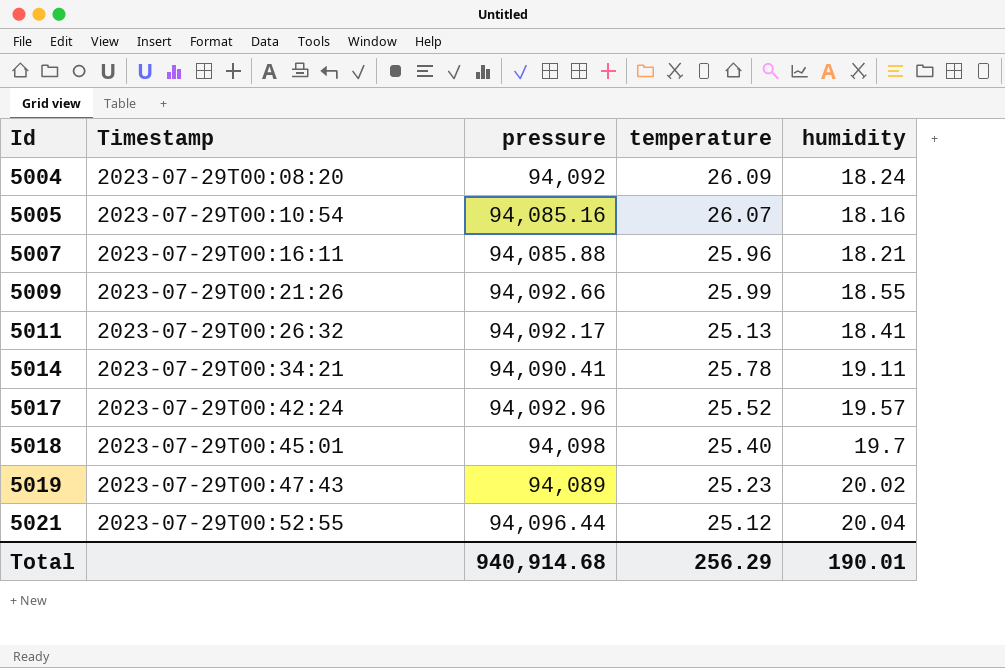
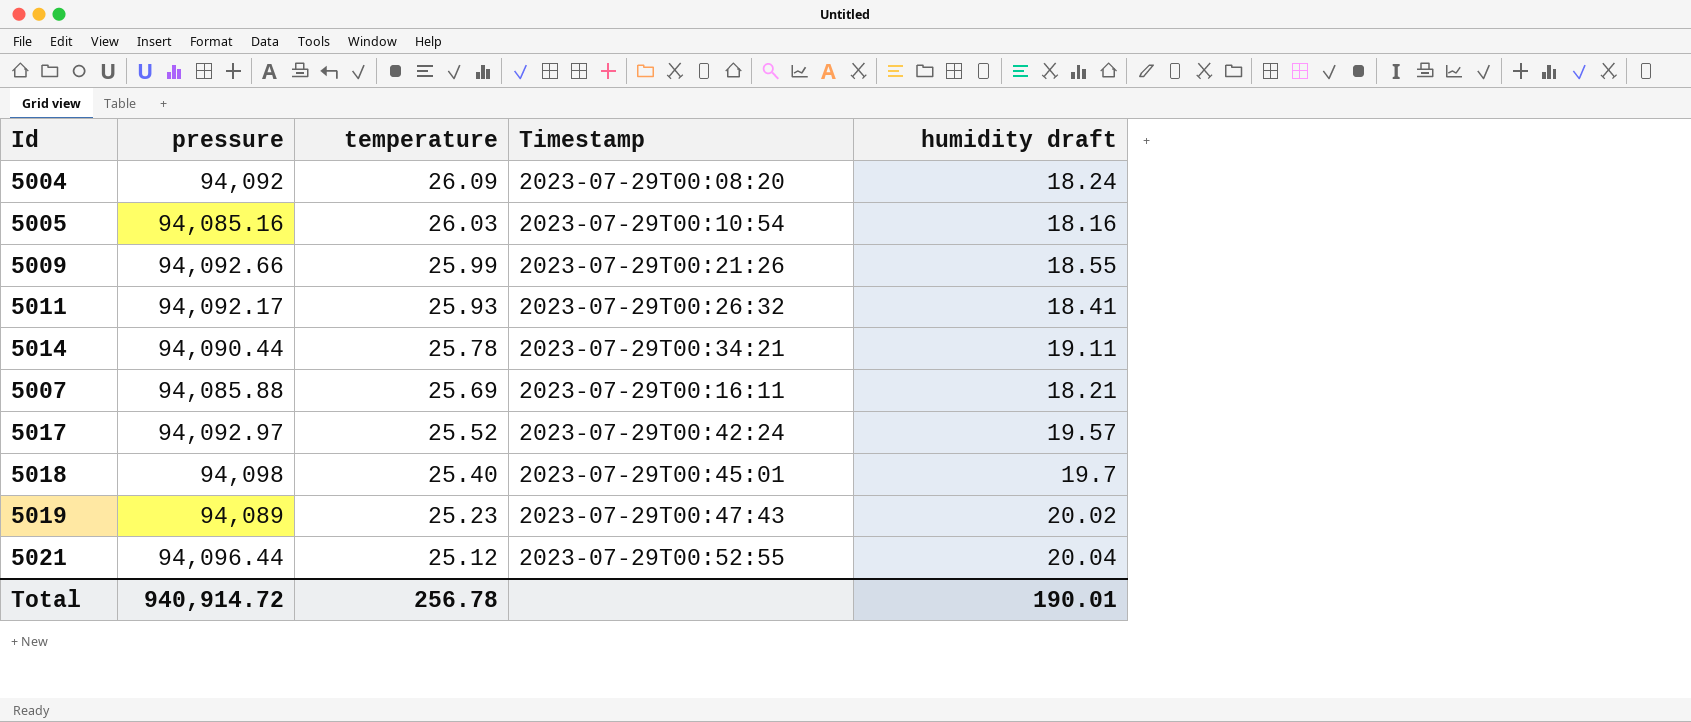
row order: Id ascending -> temperature descending
column Timestamp | position: 2 -> 4
column name: humidity -> humidity draft
5005 | temperature: 26.07 -> 26.03
5011 | temperature: 25.13 -> 25.93
5014 | pressure: 94,090.41 -> 94,090.44
5007 | temperature: 25.96 -> 25.69
5017 | pressure: 94,092.96 -> 94,092.97
Total | pressure: 940,914.68 -> 940,914.72
Total | temperature: 256.29 -> 256.78

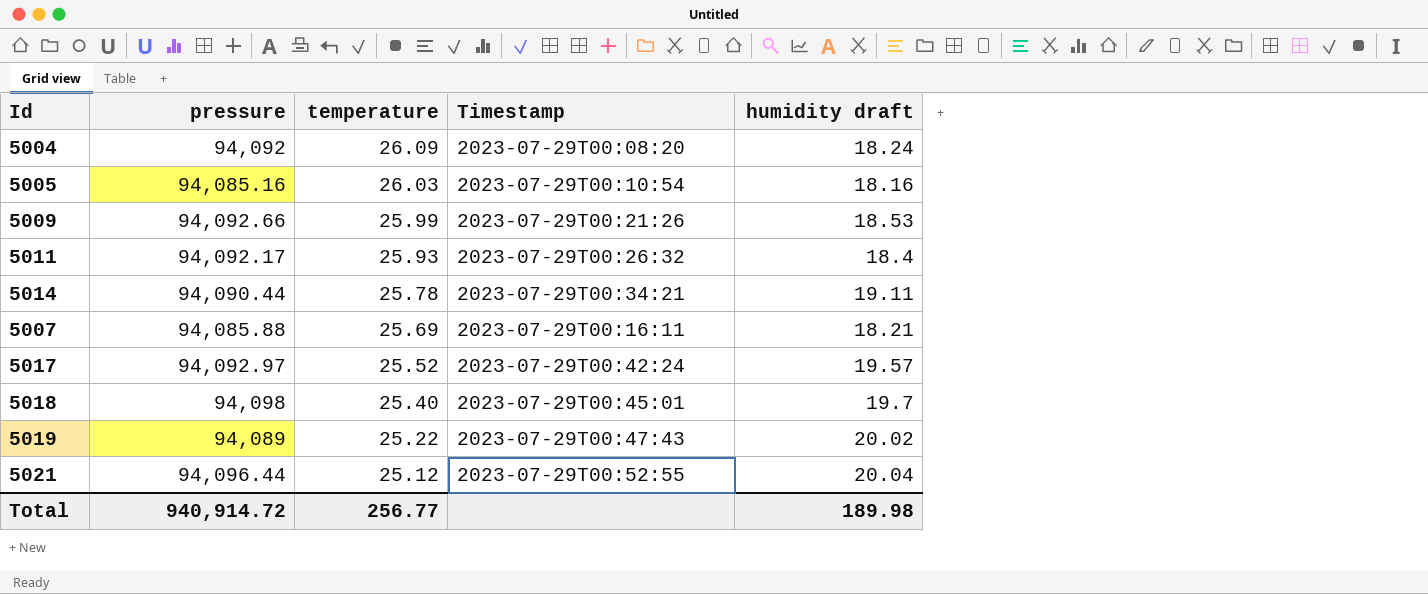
5009 | humidity draft: 18.55 -> 18.53
5011 | humidity draft: 18.41 -> 18.4
5019 | temperature: 25.23 -> 25.22
Total | temperature: 256.78 -> 256.77
Total | humidity draft: 190.01 -> 189.98

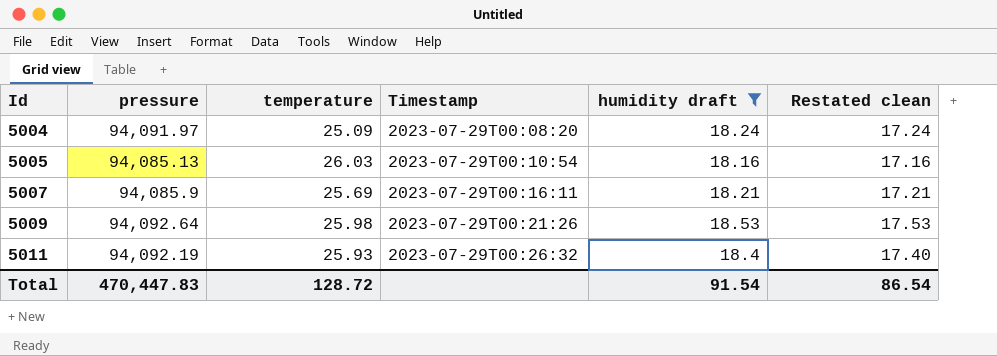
filter: none -> humidity draft <= 18.53
row order: temperature descending -> Id ascending
column Restated clean | formula: none -> [humidity draft] - 1
5004 | pressure: 94,092 -> 94,091.97
5004 | temperature: 26.09 -> 25.09
5005 | pressure: 94,085.16 -> 94,085.13
5007 | pressure: 94,085.88 -> 94,085.9
5009 | pressure: 94,092.66 -> 94,092.64
5009 | temperature: 25.99 -> 25.98
5011 | pressure: 94,092.17 -> 94,092.19
Total | pressure: 940,914.72 -> 470,447.83
Total | temperature: 256.77 -> 128.72
Total | humidity draft: 189.98 -> 91.54

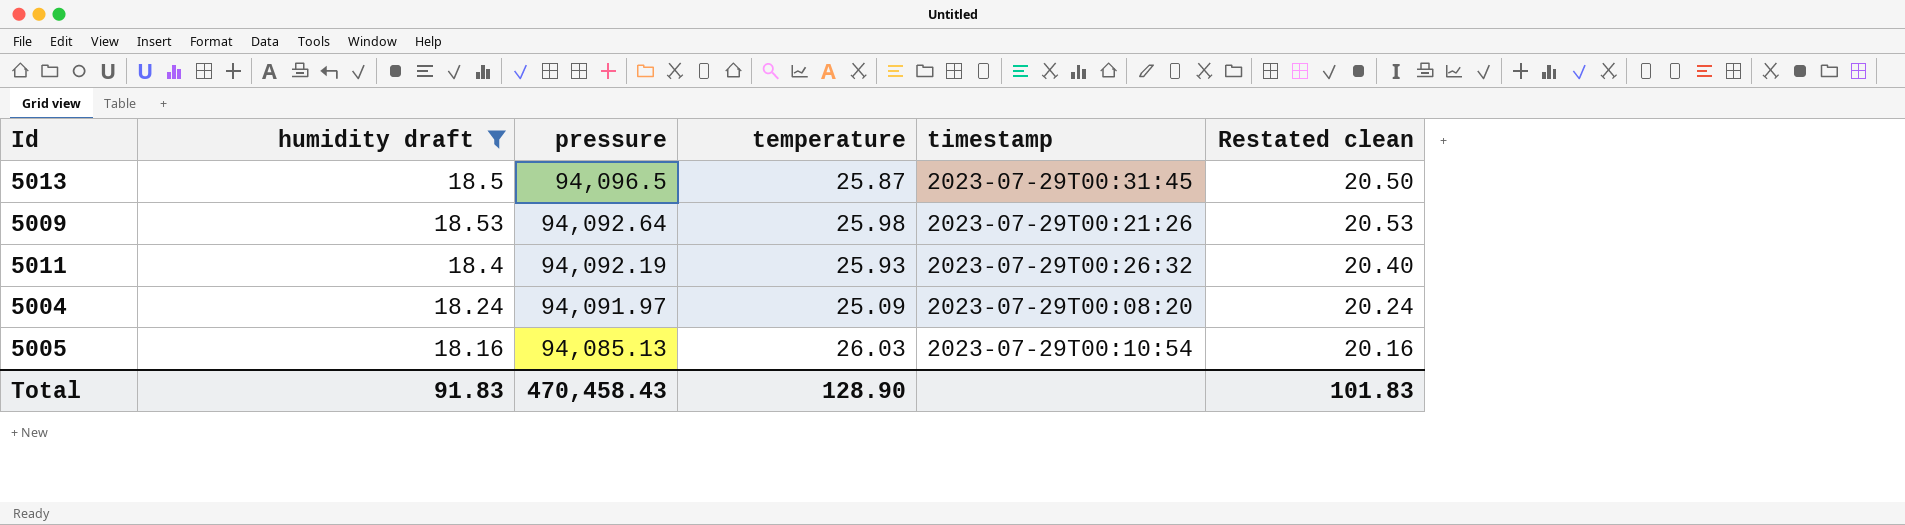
row order: Id ascending -> pressure descending
column humidity draft | position: 5 -> 2
column name: Timestamp -> timestamp
column Restated clean | formula: [humidity draft] - 1 -> [humidity draft] + 2
row 5007: 94,085.9 | 25.69 | 2023-07-29T00:16:11 | 18.21 | 17.21 -> none
row 5013: none -> 18.5 | 94,096.5 | 25.87 | 2023-07-29T00:31:45 | 20.50
Total | humidity draft: 91.54 -> 91.83
Total | pressure: 470,447.83 -> 470,458.43
Total | temperature: 128.72 -> 128.90
Total | Restated clean: 86.54 -> 101.83

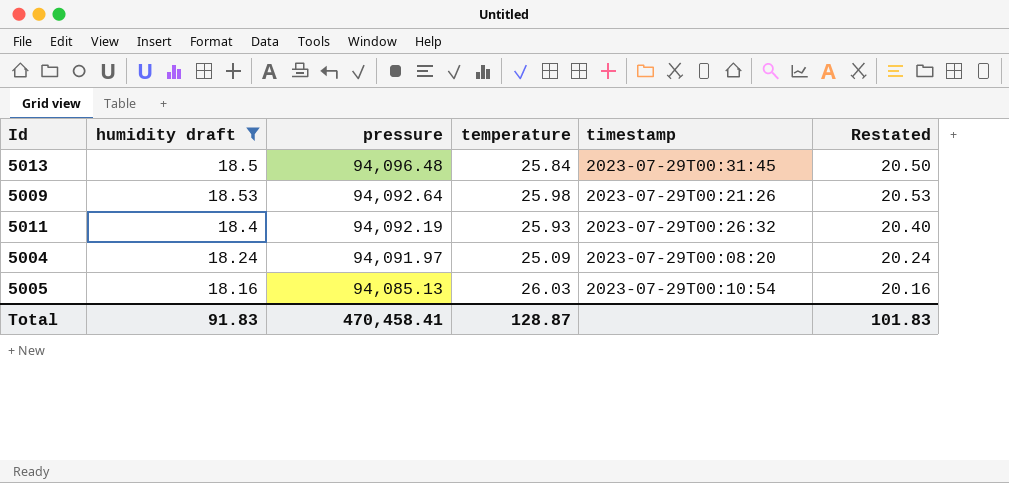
column name: Restated clean -> Restated
5013 | pressure: 94,096.5 -> 94,096.48
5013 | temperature: 25.87 -> 25.84
Total | pressure: 470,458.43 -> 470,458.41
Total | temperature: 128.90 -> 128.87

